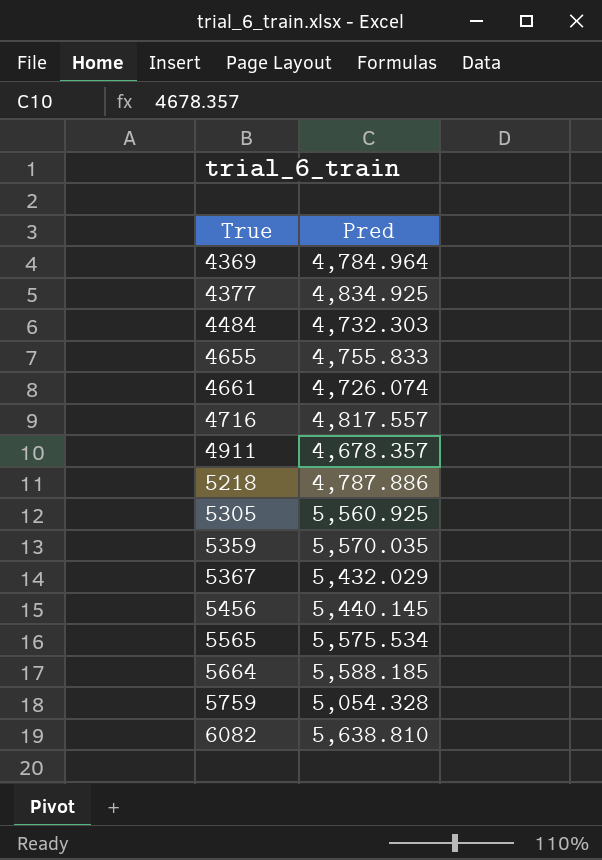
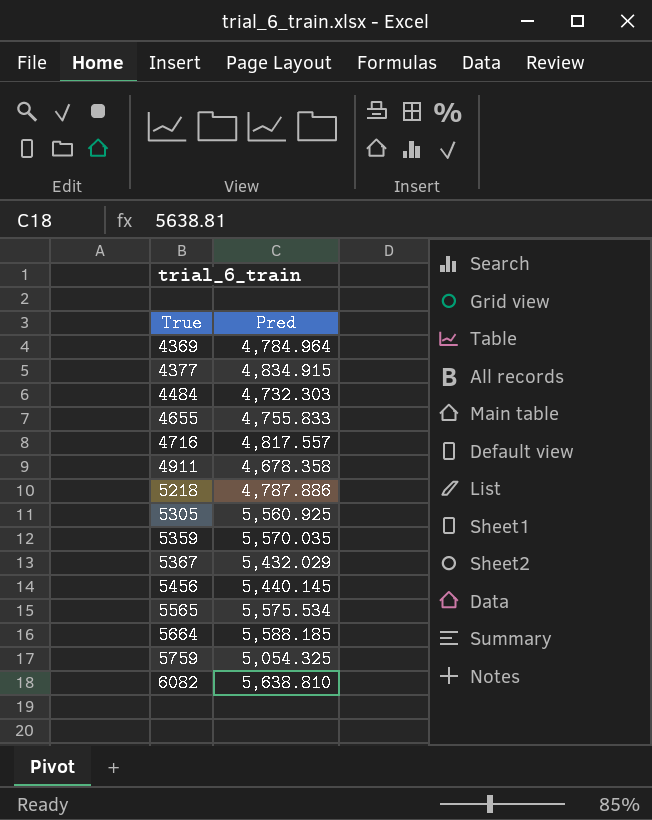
row 4661: 4,726.074 -> none
4377 | Pred: 4,834.925 -> 4,834.915
4911 | Pred: 4,678.357 -> 4,678.358
5759 | Pred: 5,054.328 -> 5,054.325

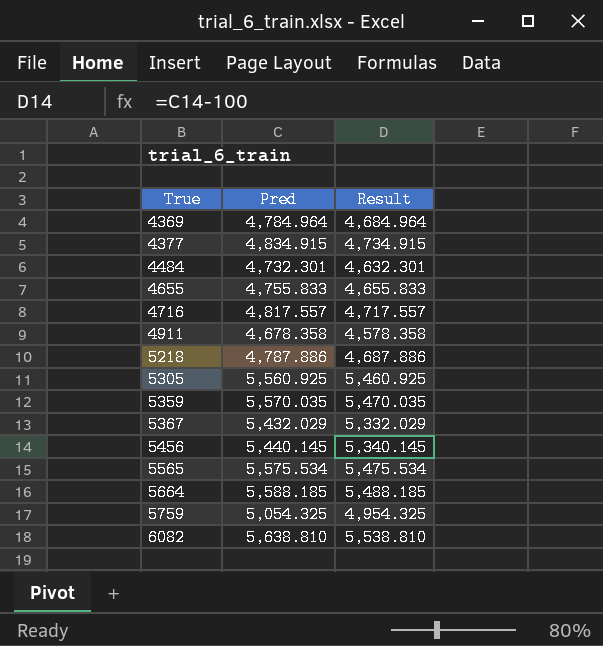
column Result | formula: none -> [Pred] - 100
4484 | Pred: 4,732.303 -> 4,732.301

